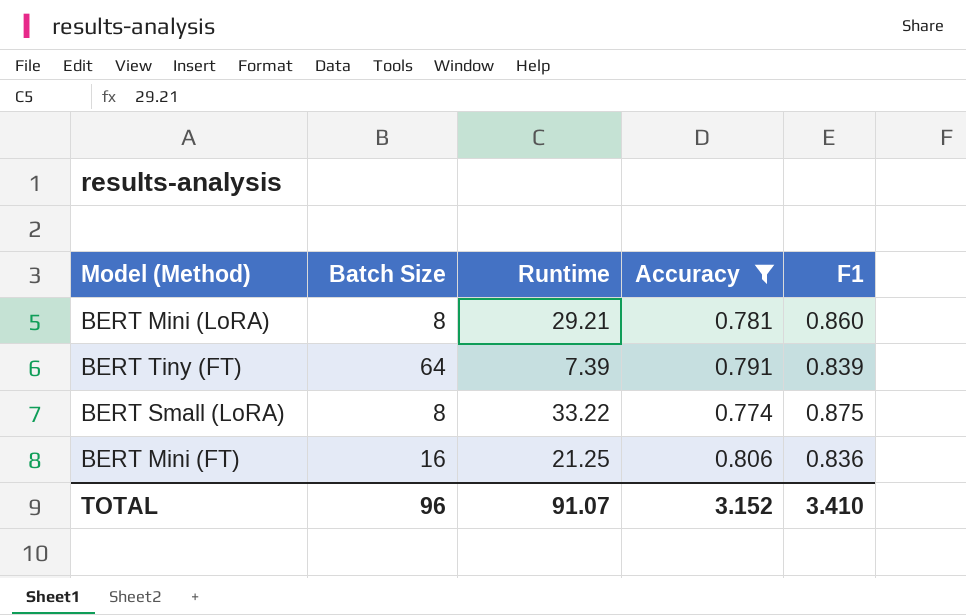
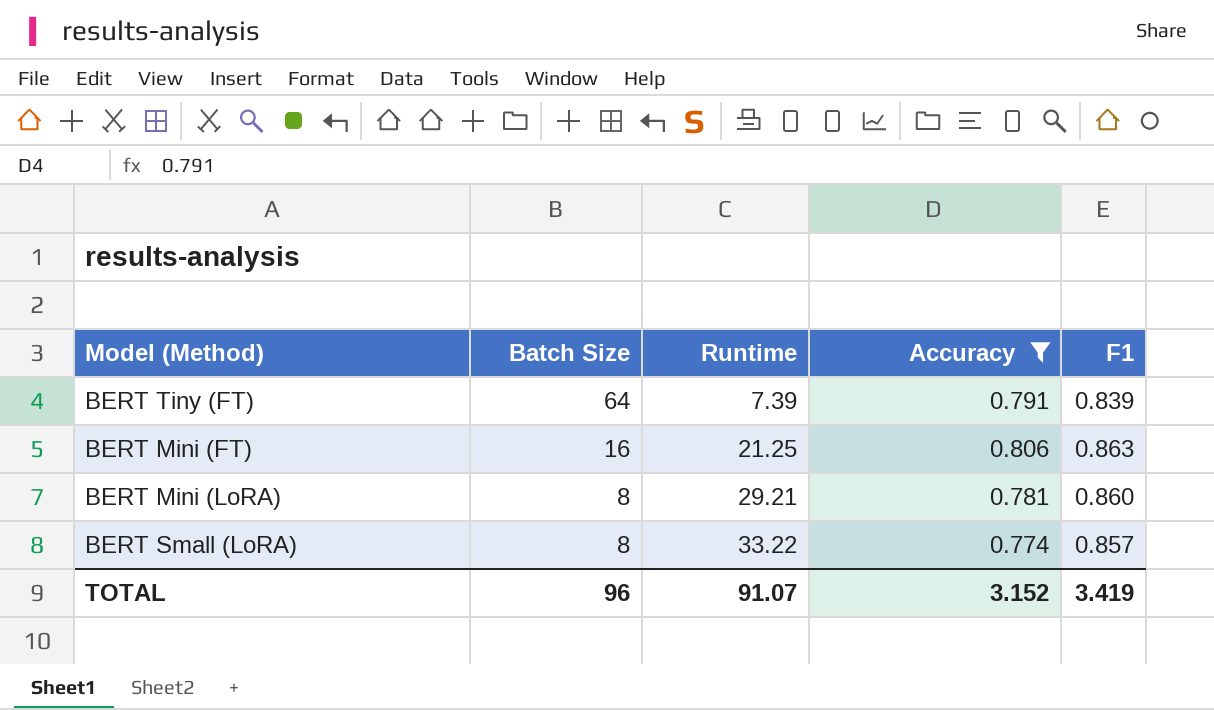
row order: none -> Batch Size descending
BERT Mini (FT) | F1: 0.836 -> 0.863
BERT Small (LoRA) | F1: 0.875 -> 0.857
TOTAL | F1: 3.410 -> 3.419

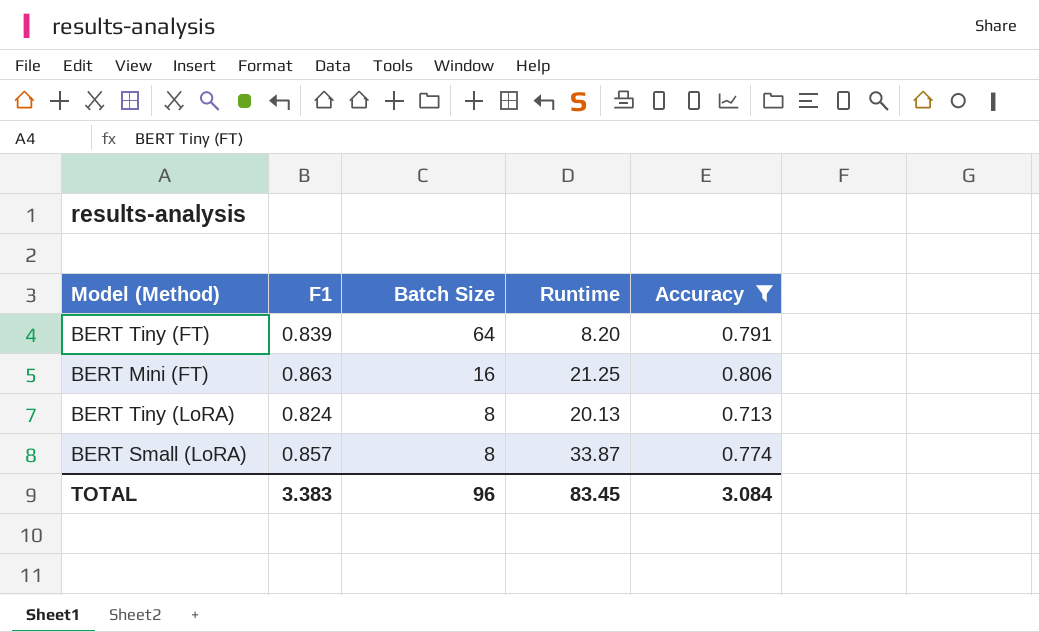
column F1 | position: 5 -> 2
row BERT Mini (LoRA): 8 | 29.21 | 0.781 | 0.860 -> none
BERT Tiny (FT) | Runtime: 7.39 -> 8.20
row BERT Tiny (LoRA): none -> 0.824 | 8 | 20.13 | 0.713
BERT Small (LoRA) | Runtime: 33.22 -> 33.87
TOTAL | F1: 3.419 -> 3.383
TOTAL | Runtime: 91.07 -> 83.45
TOTAL | Accuracy: 3.152 -> 3.084

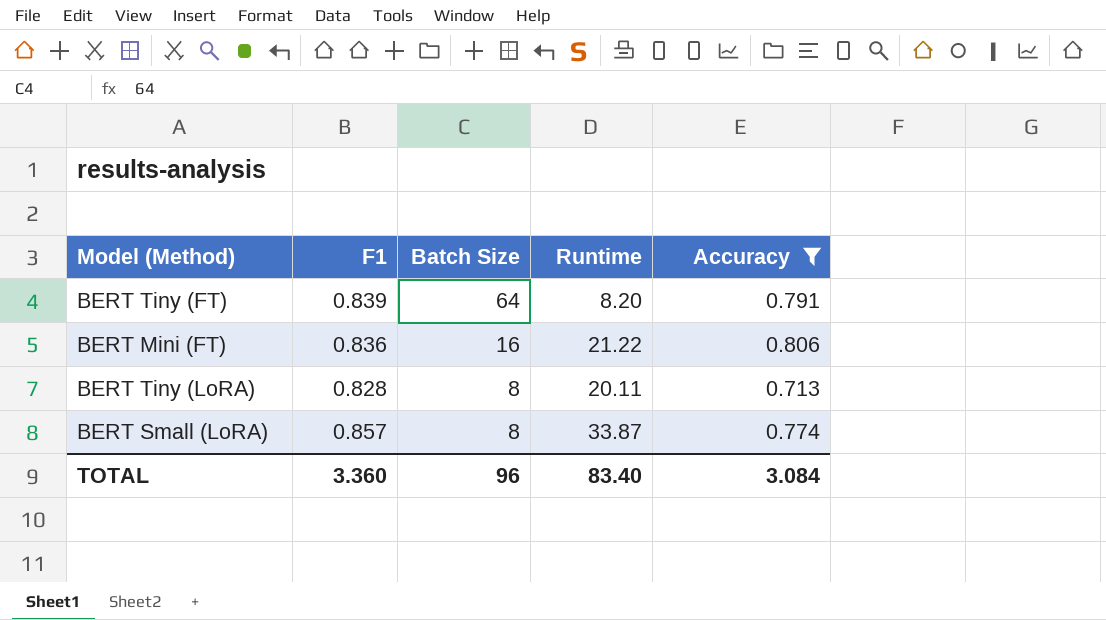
BERT Mini (FT) | F1: 0.863 -> 0.836
BERT Mini (FT) | Runtime: 21.25 -> 21.22
BERT Tiny (LoRA) | F1: 0.824 -> 0.828
BERT Tiny (LoRA) | Runtime: 20.13 -> 20.11
TOTAL | F1: 3.383 -> 3.360
TOTAL | Runtime: 83.45 -> 83.40

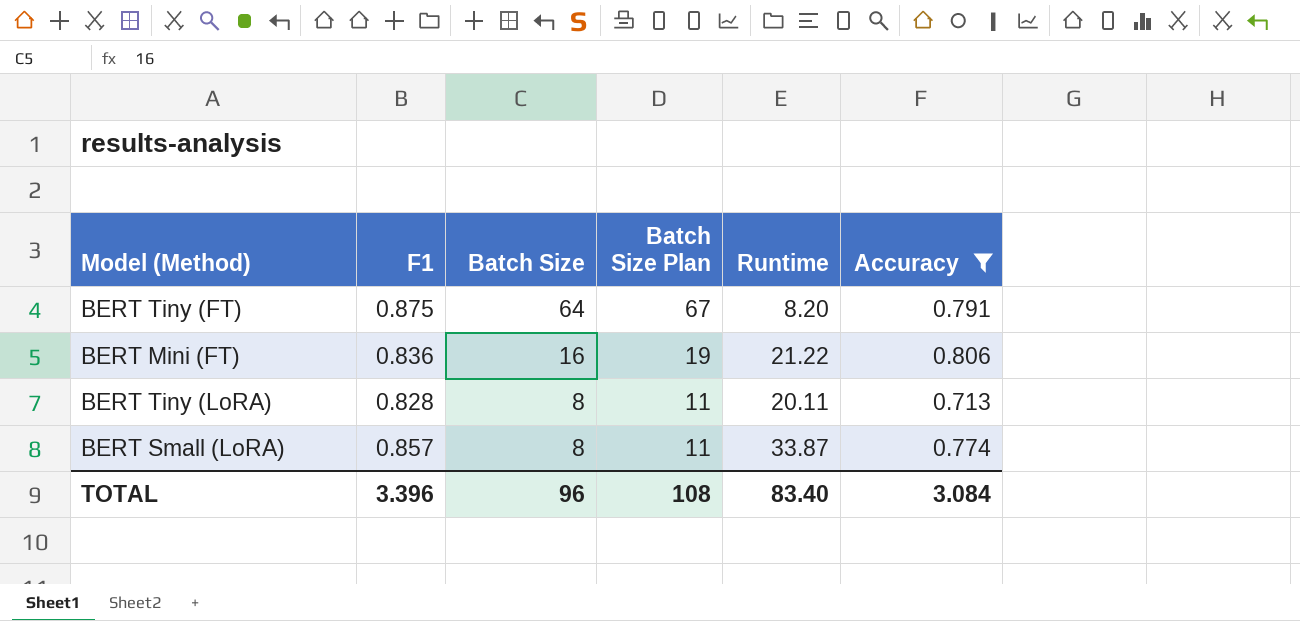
column Batch Size Plan | formula: none -> [Batch Size] + 3
BERT Tiny (FT) | F1: 0.839 -> 0.875
TOTAL | F1: 3.360 -> 3.396

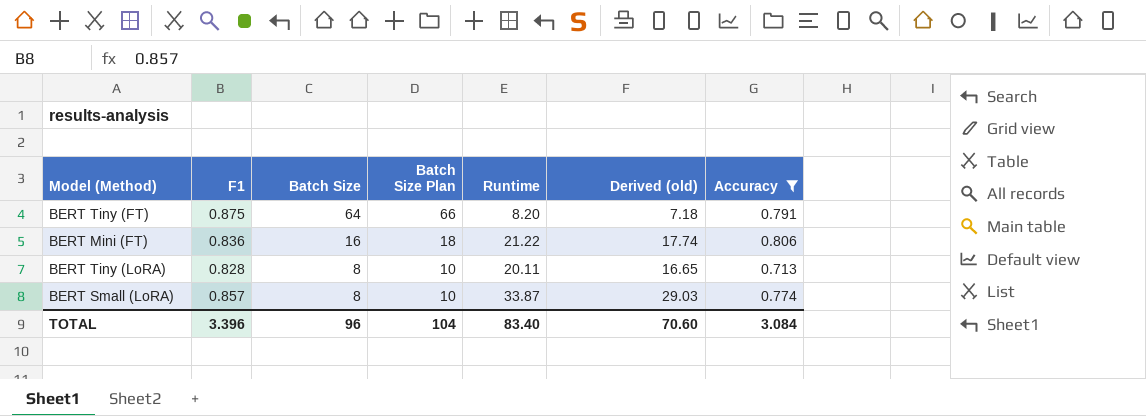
column Batch Size Plan | formula: [Batch Size] + 3 -> [Batch Size] + 2
column Derived (old) | formula: none -> [F1] * [Runtime]
TOTAL | Batch Size Plan: 108 -> 104

